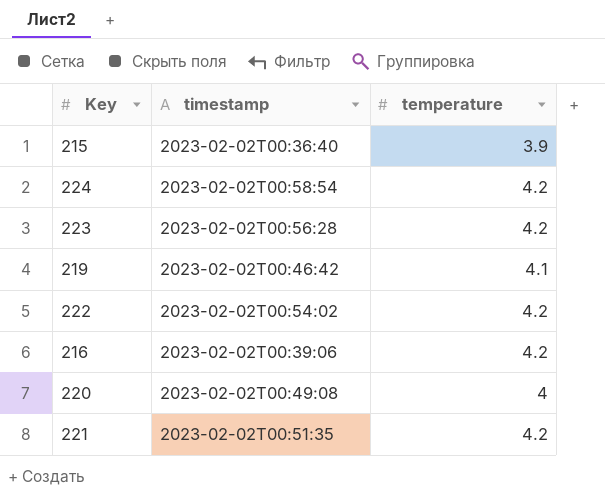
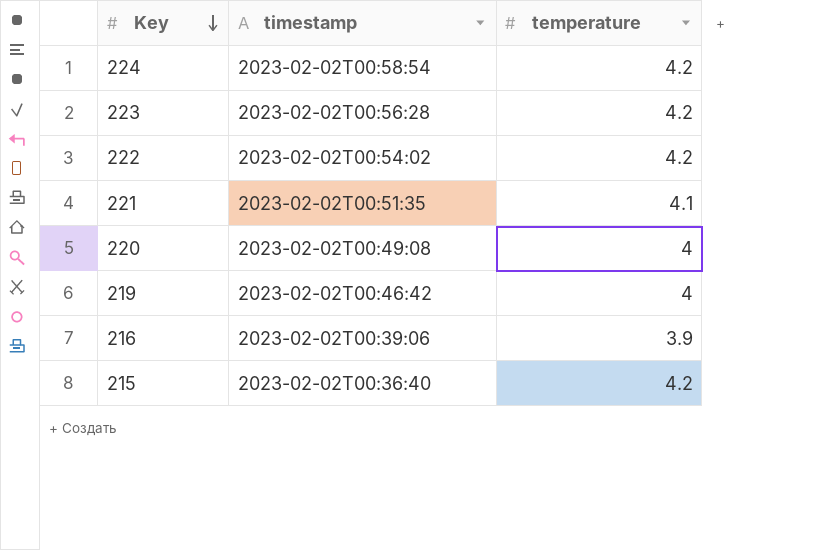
row order: none -> Key descending
221 | temperature: 4.2 -> 4.1
219 | temperature: 4.1 -> 4
216 | temperature: 4.2 -> 3.9
215 | temperature: 3.9 -> 4.2

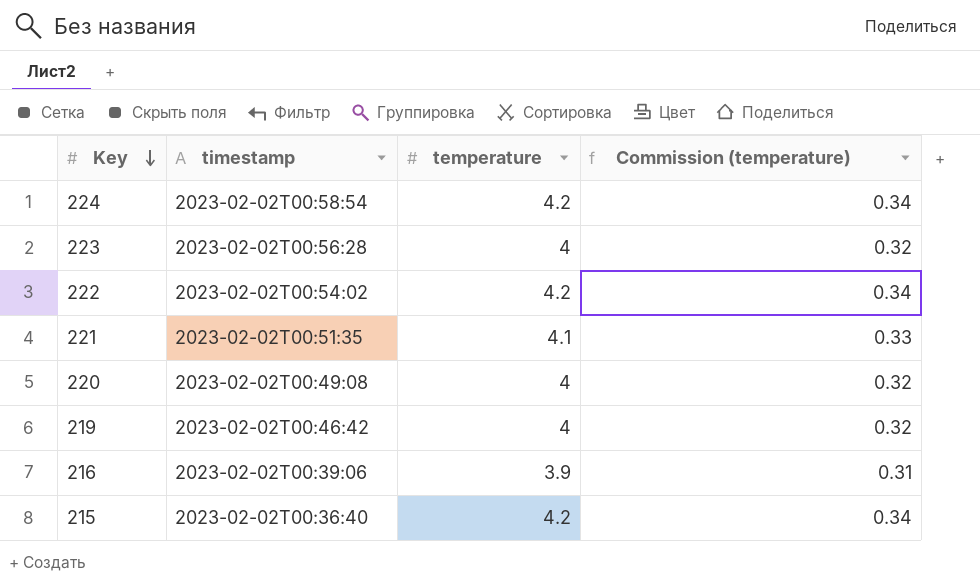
column Commission (temperature) | formula: none -> [temperature] * 0.08
223 | temperature: 4.2 -> 4

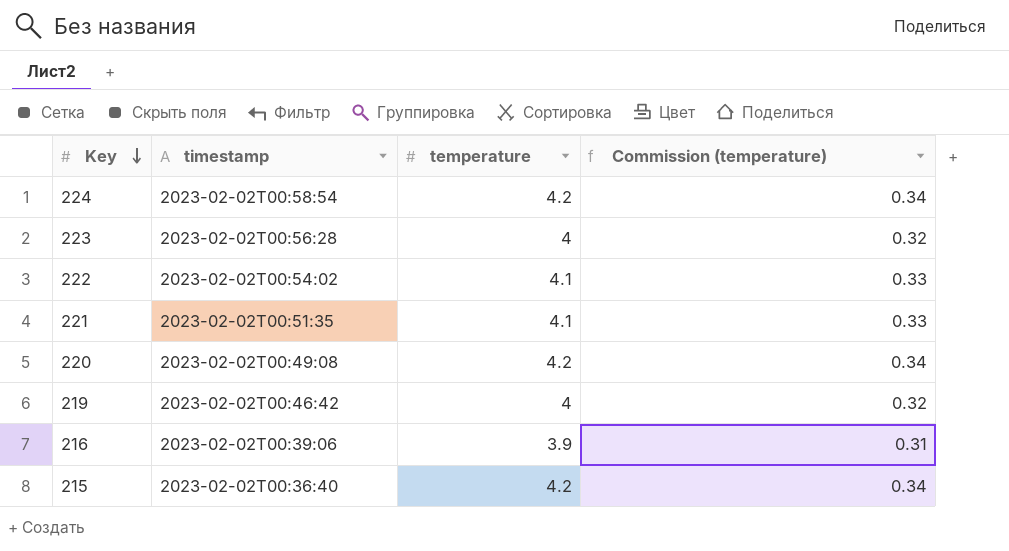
222 | temperature: 4.2 -> 4.1
222 | Commission (temperature): 0.34 -> 0.33
220 | temperature: 4 -> 4.2
220 | Commission (temperature): 0.32 -> 0.34

